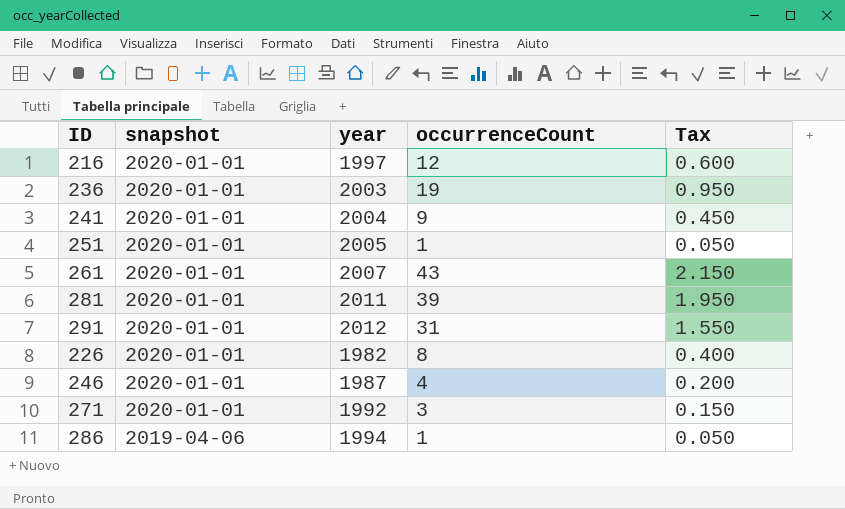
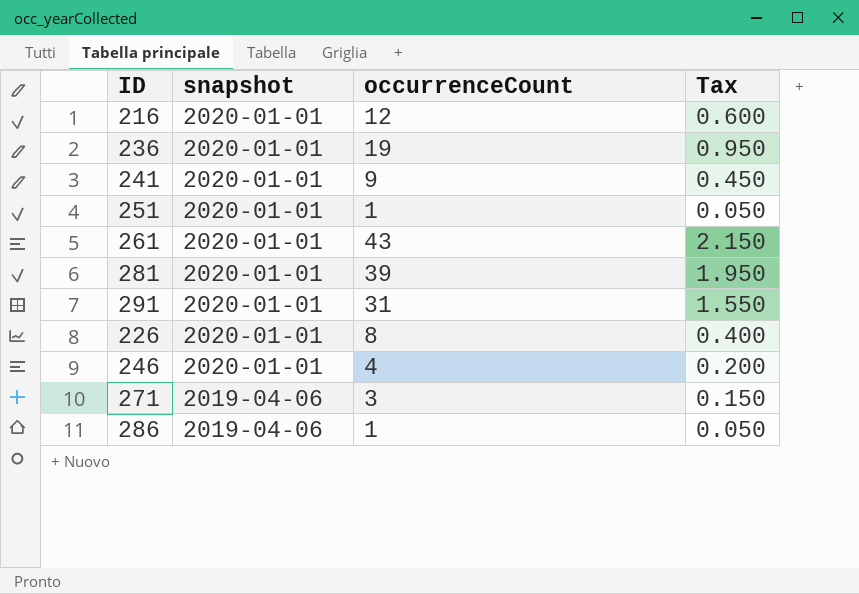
column year | position: 3 -> none
271 | snapshot: 2020-01-01 -> 2019-04-06

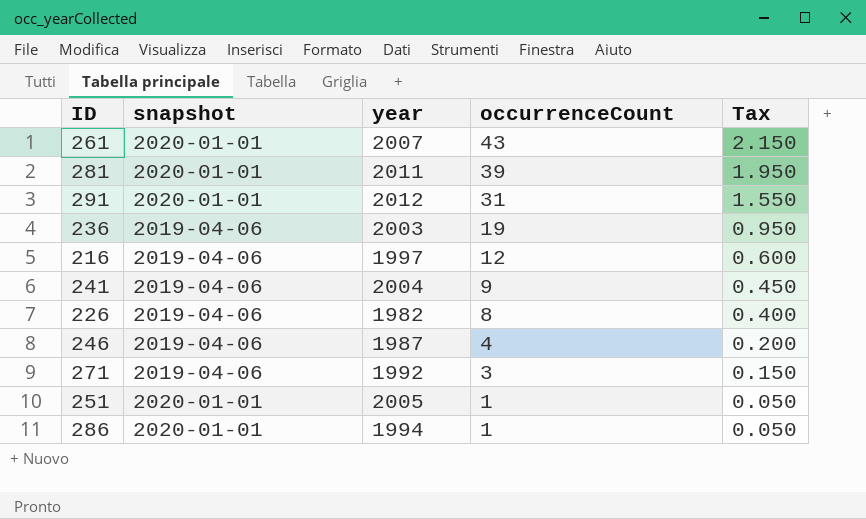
row order: snapshot descending -> occurrenceCount descending
column year | position: none -> 3
236 | snapshot: 2020-01-01 -> 2019-04-06
216 | snapshot: 2020-01-01 -> 2019-04-06
241 | snapshot: 2020-01-01 -> 2019-04-06
226 | snapshot: 2020-01-01 -> 2019-04-06
246 | snapshot: 2020-01-01 -> 2019-04-06
286 | snapshot: 2019-04-06 -> 2020-01-01

